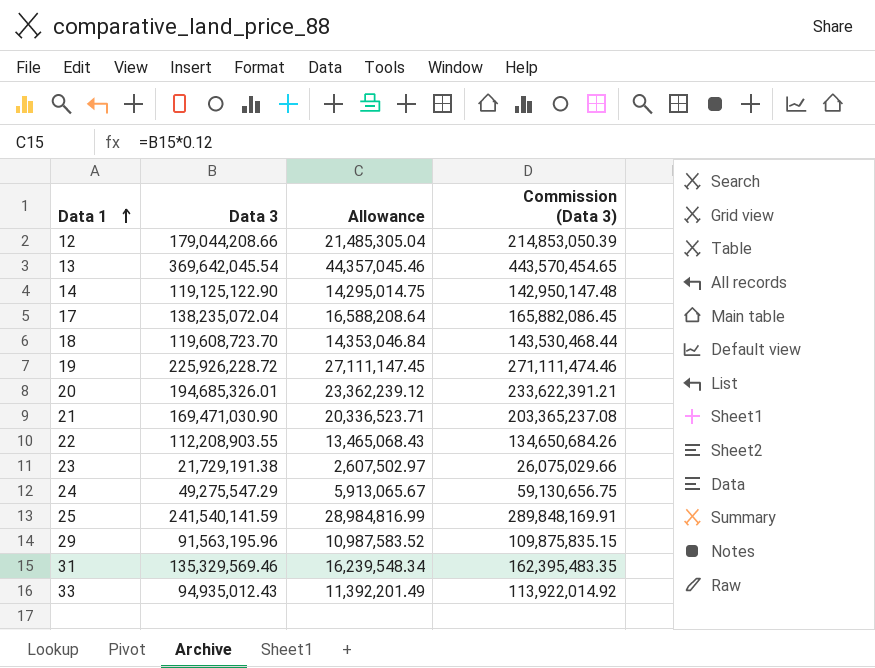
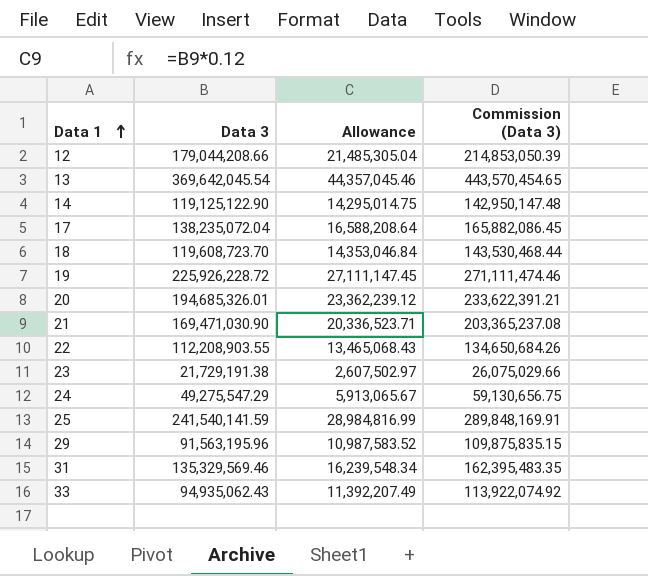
33 | Data 3: 94,935,012.43 -> 94,935,062.43
33 | Allowance: 11,392,201.49 -> 11,392,207.49
33 | Commission (Data 3): 113,922,014.92 -> 113,922,074.92

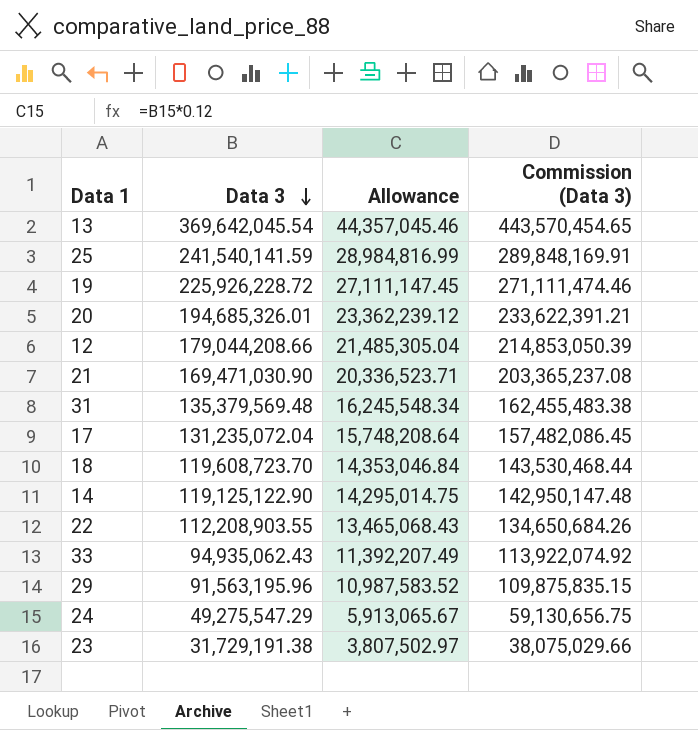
row order: Data 1 ascending -> Data 3 descending
31 | Data 3: 135,329,569.46 -> 135,379,569.48
31 | Allowance: 16,239,548.34 -> 16,245,548.34
31 | Commission (Data 3): 162,395,483.35 -> 162,455,483.38
17 | Data 3: 138,235,072.04 -> 131,235,072.04
17 | Allowance: 16,588,208.64 -> 15,748,208.64
17 | Commission (Data 3): 165,882,086.45 -> 157,482,086.45
23 | Data 3: 21,729,191.38 -> 31,729,191.38
23 | Allowance: 2,607,502.97 -> 3,807,502.97
23 | Commission (Data 3): 26,075,029.66 -> 38,075,029.66

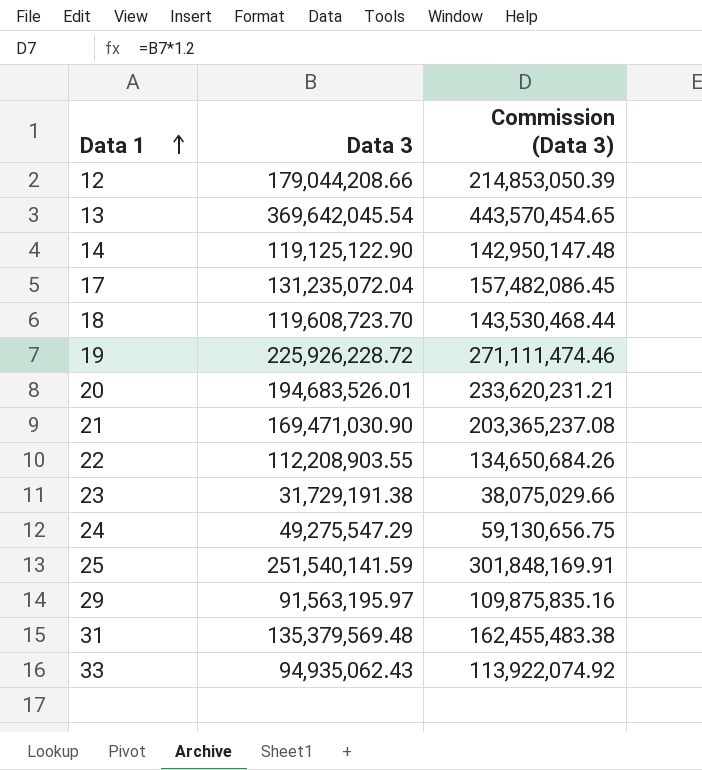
row order: Data 3 descending -> Data 1 ascending
column Allowance | formula: [Data 3] * 0.12 -> none
20 | Data 3: 194,685,326.01 -> 194,683,526.01
20 | Commission (Data 3): 233,622,391.21 -> 233,620,231.21
25 | Data 3: 241,540,141.59 -> 251,540,141.59
25 | Commission (Data 3): 289,848,169.91 -> 301,848,169.91
29 | Data 3: 91,563,195.96 -> 91,563,195.97
29 | Commission (Data 3): 109,875,835.15 -> 109,875,835.16

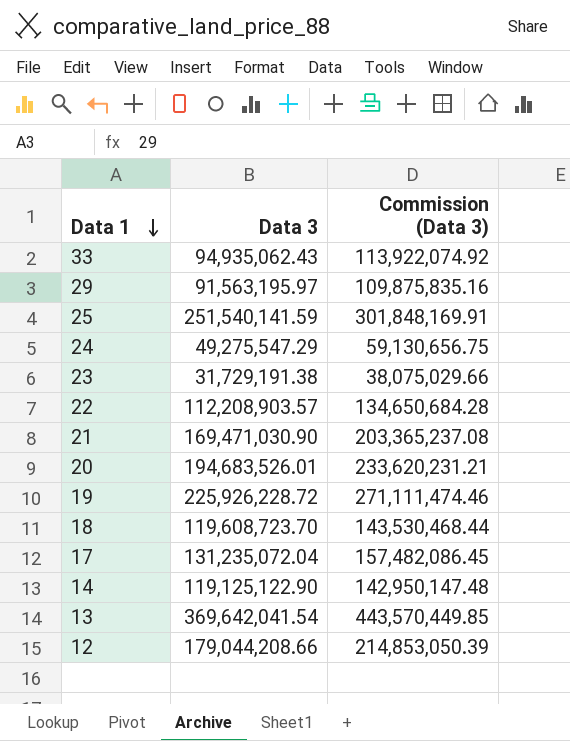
row order: Data 1 ascending -> Data 1 descending
row 31: 135,379,569.48 | 162,455,483.38 -> none
22 | Data 3: 112,208,903.55 -> 112,208,903.57
22 | Commission (Data 3): 134,650,684.26 -> 134,650,684.28
13 | Data 3: 369,642,045.54 -> 369,642,041.54
13 | Commission (Data 3): 443,570,454.65 -> 443,570,449.85

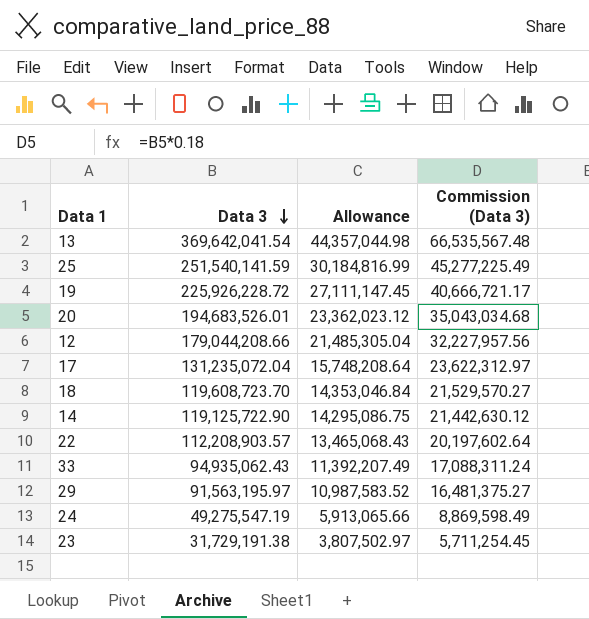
row order: Data 1 descending -> Data 3 descending
column Allowance | formula: none -> [Data 3] * 0.12
column Commission (Data 3) | formula: [Data 3] * 1.2 -> [Data 3] * 0.18
row 21: 169,471,030.90 | 203,365,237.08 -> none
14 | Data 3: 119,125,122.90 -> 119,125,722.90
24 | Data 3: 49,275,547.29 -> 49,275,547.19

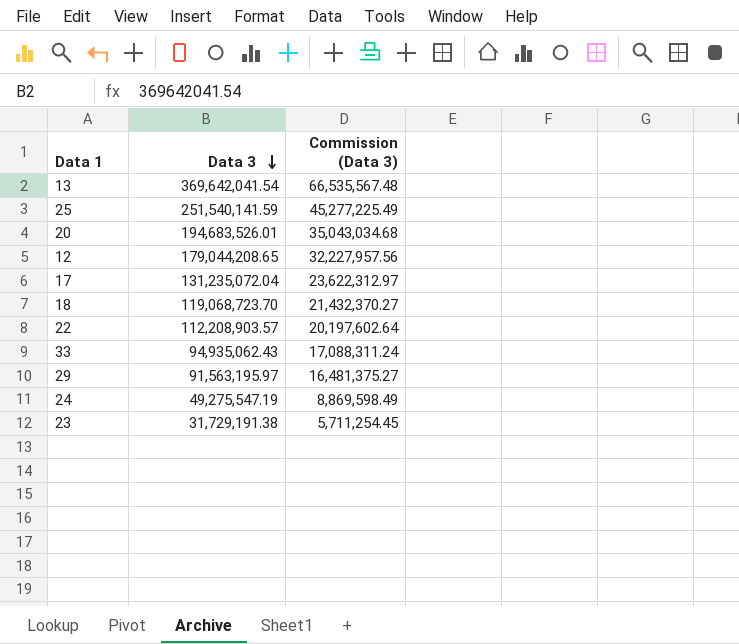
column Allowance | formula: [Data 3] * 0.12 -> none
row 19: 225,926,228.72 | 27,111,147.45 | 40,666,721.17 -> none
row 14: 119,125,722.90 | 14,295,086.75 | 21,442,630.12 -> none
12 | Data 3: 179,044,208.66 -> 179,044,208.65
18 | Data 3: 119,608,723.70 -> 119,068,723.70
18 | Commission (Data 3): 21,529,570.27 -> 21,432,370.27

